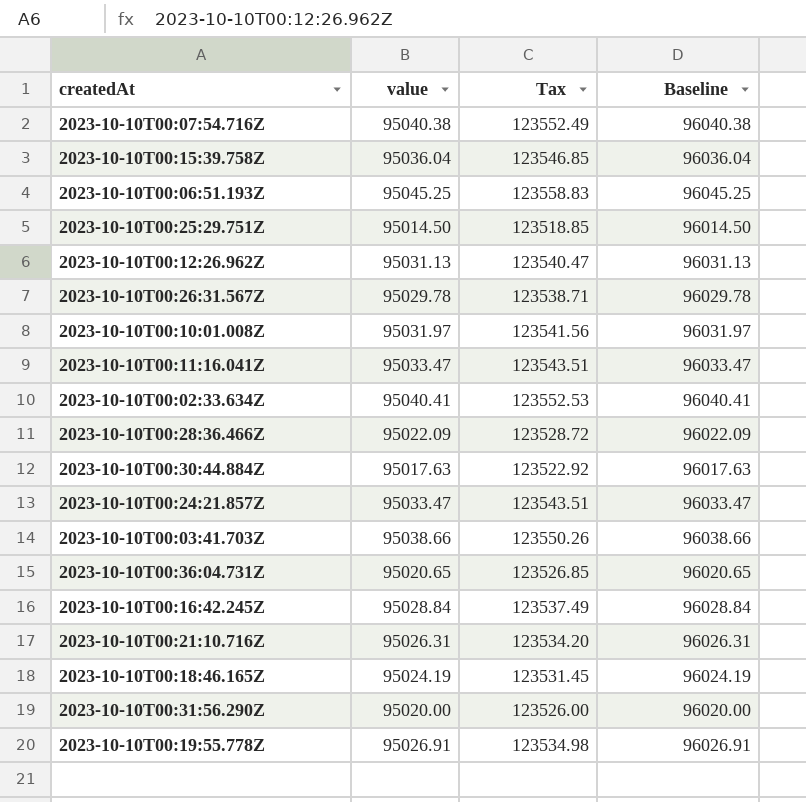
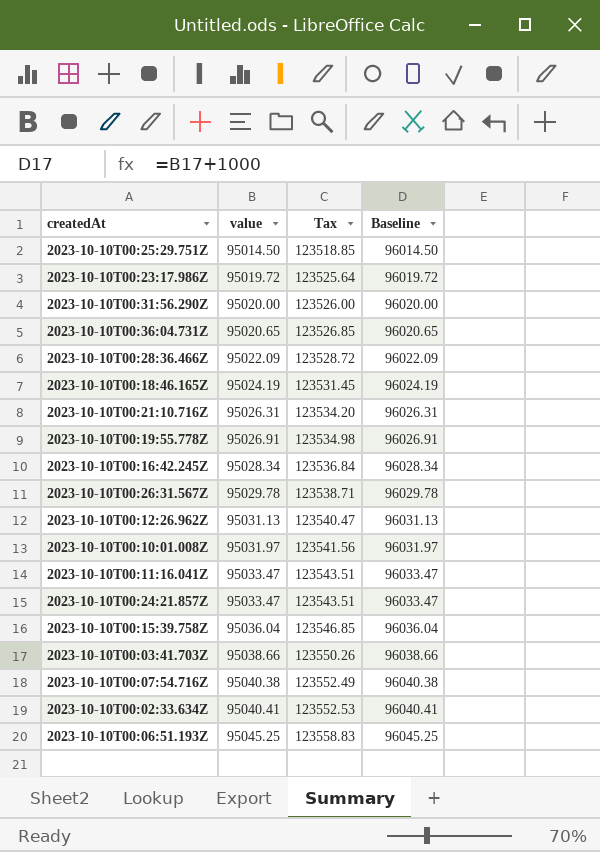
row order: none -> value ascending
row 2023-10-10T00:30:44.884Z: 95017.63 | 123522.92 | 96017.63 -> none
row 2023-10-10T00:23:17.986Z: none -> 95019.72 | 123525.64 | 96019.72
2023-10-10T00:16:42.245Z | value: 95028.84 -> 95028.34
2023-10-10T00:16:42.245Z | Tax: 123537.49 -> 123536.84
2023-10-10T00:16:42.245Z | Baseline: 96028.84 -> 96028.34

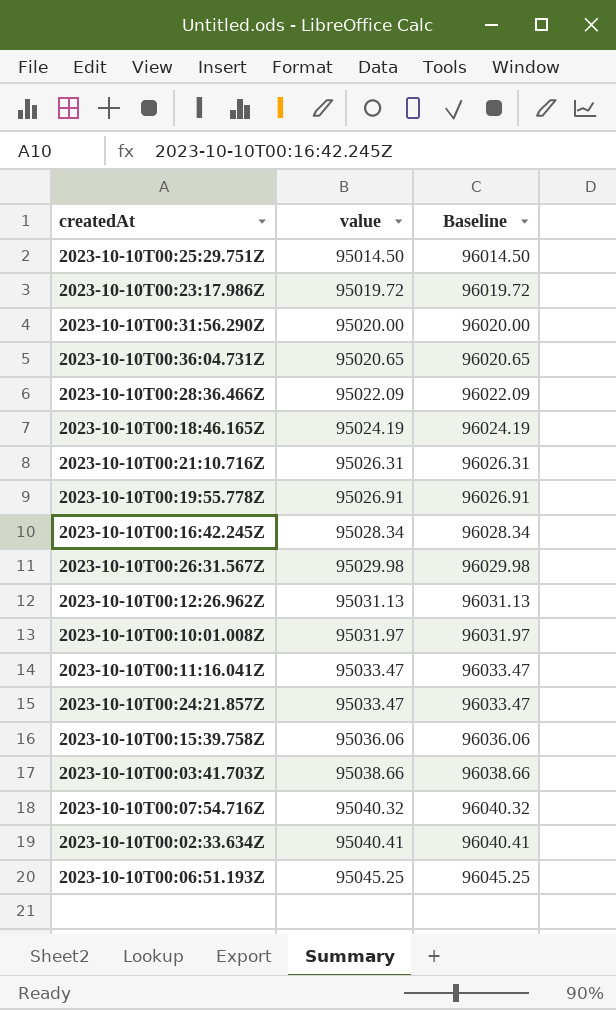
column Tax | formula: [value] * 1.3 -> none
2023-10-10T00:26:31.567Z | value: 95029.78 -> 95029.98
2023-10-10T00:26:31.567Z | Baseline: 96029.78 -> 96029.98
2023-10-10T00:15:39.758Z | value: 95036.04 -> 95036.06
2023-10-10T00:15:39.758Z | Baseline: 96036.04 -> 96036.06
2023-10-10T00:07:54.716Z | value: 95040.38 -> 95040.32
2023-10-10T00:07:54.716Z | Baseline: 96040.38 -> 96040.32

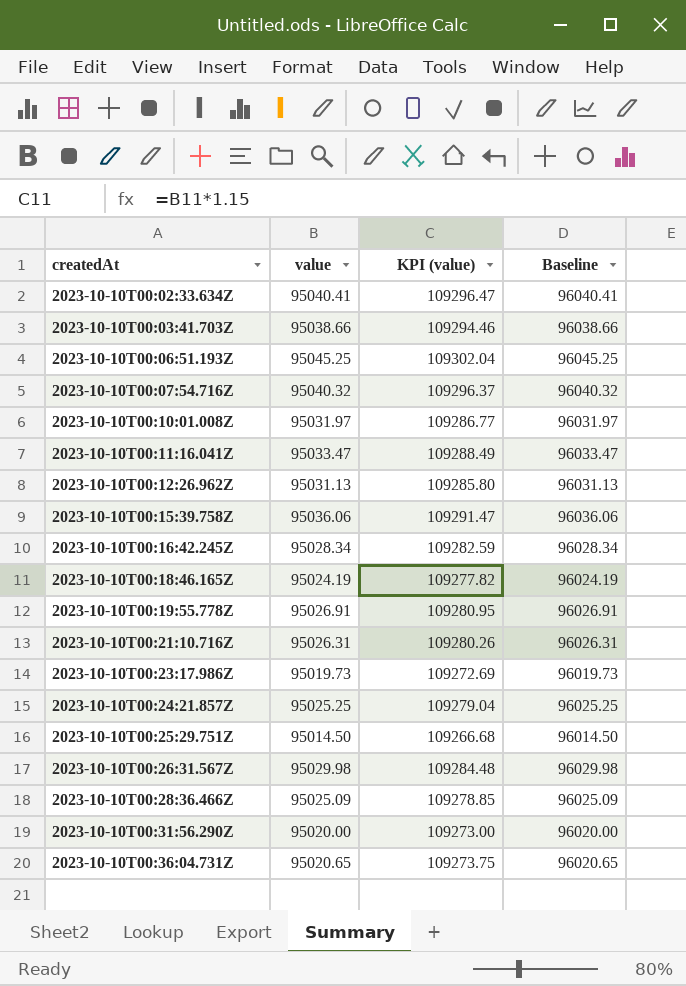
row order: value ascending -> createdAt ascending
column KPI (value) | formula: none -> [value] * 1.15
2023-10-10T00:23:17.986Z | value: 95019.72 -> 95019.73
2023-10-10T00:23:17.986Z | Baseline: 96019.72 -> 96019.73
2023-10-10T00:24:21.857Z | value: 95033.47 -> 95025.25
2023-10-10T00:24:21.857Z | Baseline: 96033.47 -> 96025.25
2023-10-10T00:28:36.466Z | value: 95022.09 -> 95025.09
2023-10-10T00:28:36.466Z | Baseline: 96022.09 -> 96025.09

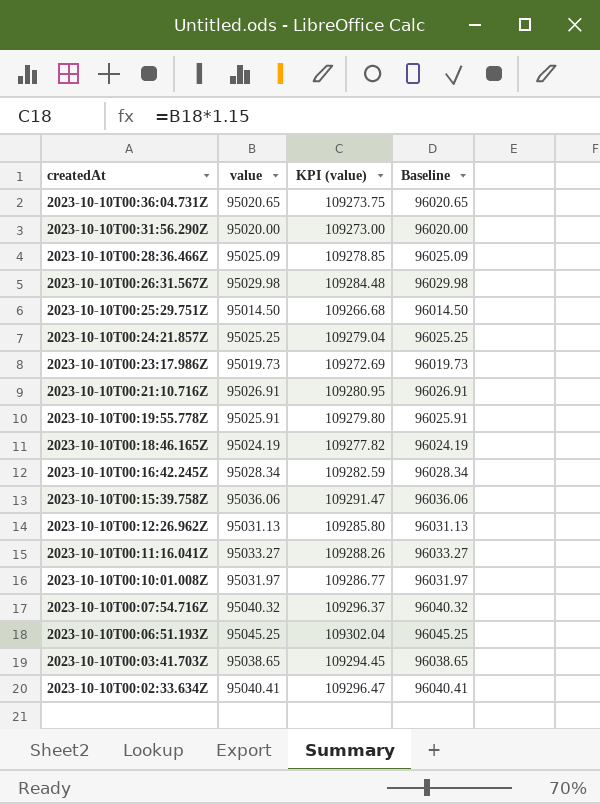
row order: createdAt ascending -> createdAt descending
2023-10-10T00:21:10.716Z | value: 95026.31 -> 95026.91
2023-10-10T00:21:10.716Z | KPI (value): 109280.26 -> 109280.95
2023-10-10T00:21:10.716Z | Baseline: 96026.31 -> 96026.91
2023-10-10T00:19:55.778Z | value: 95026.91 -> 95025.91
2023-10-10T00:19:55.778Z | KPI (value): 109280.95 -> 109279.80
2023-10-10T00:19:55.778Z | Baseline: 96026.91 -> 96025.91
2023-10-10T00:11:16.041Z | value: 95033.47 -> 95033.27
2023-10-10T00:11:16.041Z | KPI (value): 109288.49 -> 109288.26
2023-10-10T00:11:16.041Z | Baseline: 96033.47 -> 96033.27
2023-10-10T00:03:41.703Z | value: 95038.66 -> 95038.65
2023-10-10T00:03:41.703Z | KPI (value): 109294.46 -> 109294.45
2023-10-10T00:03:41.703Z | Baseline: 96038.66 -> 96038.65

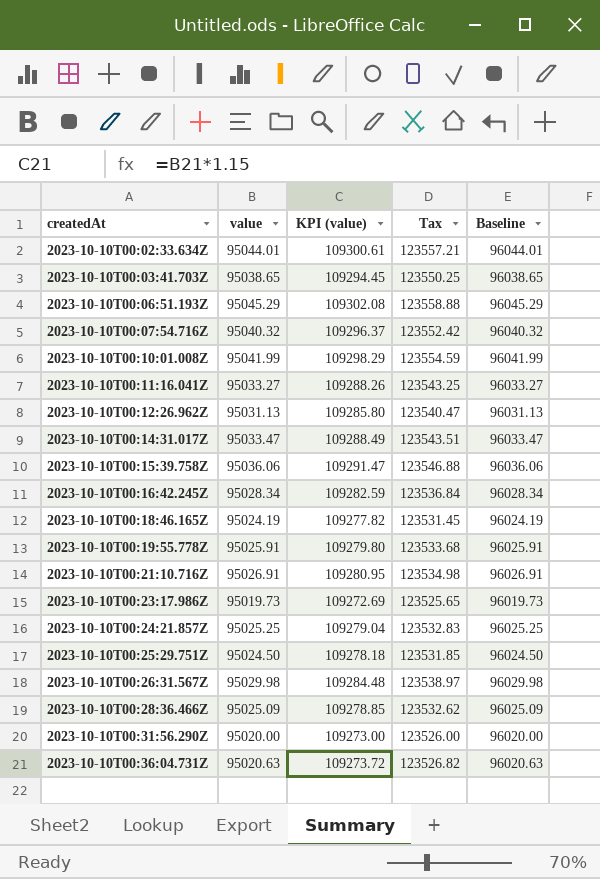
row order: createdAt descending -> createdAt ascending
column Tax | formula: none -> [value] * 1.3
2023-10-10T00:02:33.634Z | value: 95040.41 -> 95044.01
2023-10-10T00:02:33.634Z | KPI (value): 109296.47 -> 109300.61
2023-10-10T00:02:33.634Z | Baseline: 96040.41 -> 96044.01
2023-10-10T00:06:51.193Z | value: 95045.25 -> 95045.29
2023-10-10T00:06:51.193Z | KPI (value): 109302.04 -> 109302.08
2023-10-10T00:06:51.193Z | Baseline: 96045.25 -> 96045.29
2023-10-10T00:10:01.008Z | value: 95031.97 -> 95041.99
2023-10-10T00:10:01.008Z | KPI (value): 109286.77 -> 109298.29
2023-10-10T00:10:01.008Z | Baseline: 96031.97 -> 96041.99
row 2023-10-10T00:14:31.017Z: none -> 95033.47 | 109288.49 | 123543.51 | 96033.47
2023-10-10T00:25:29.751Z | value: 95014.50 -> 95024.50
2023-10-10T00:25:29.751Z | KPI (value): 109266.68 -> 109278.18
2023-10-10T00:25:29.751Z | Baseline: 96014.50 -> 96024.50
2023-10-10T00:36:04.731Z | value: 95020.65 -> 95020.63
2023-10-10T00:36:04.731Z | KPI (value): 109273.75 -> 109273.72
2023-10-10T00:36:04.731Z | Baseline: 96020.65 -> 96020.63

